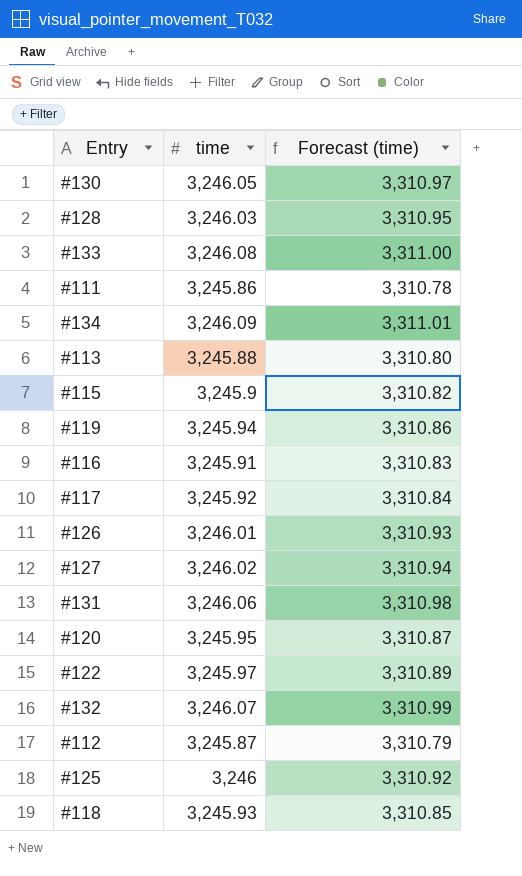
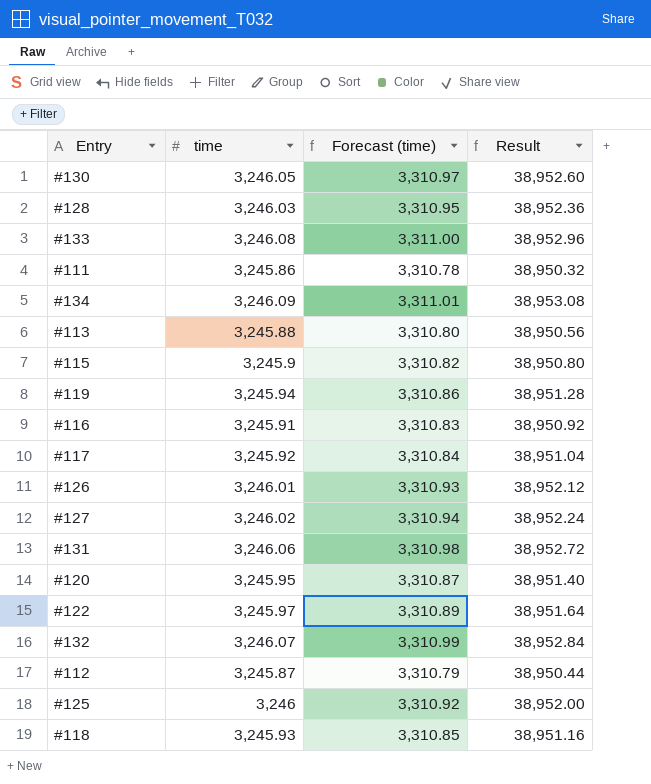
column Result | formula: none -> [time] * 12

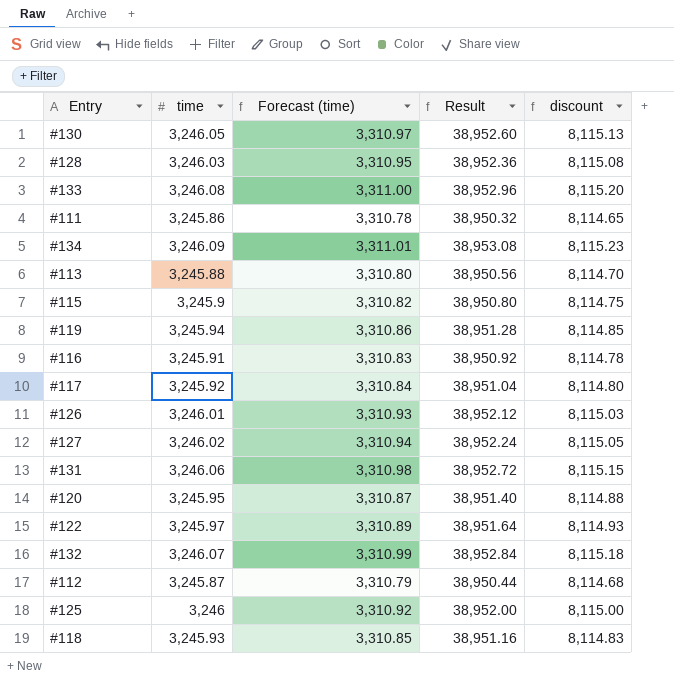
column discount | formula: none -> [time] * 2.5

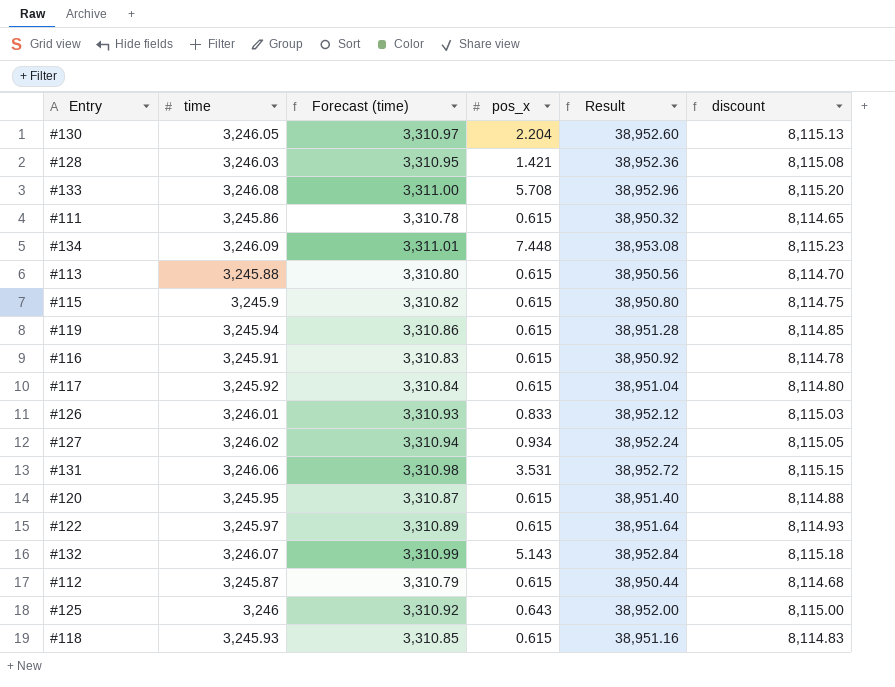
column pos_x | position: none -> 4

